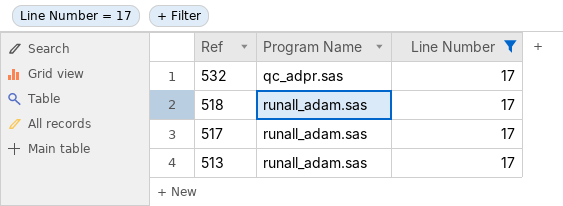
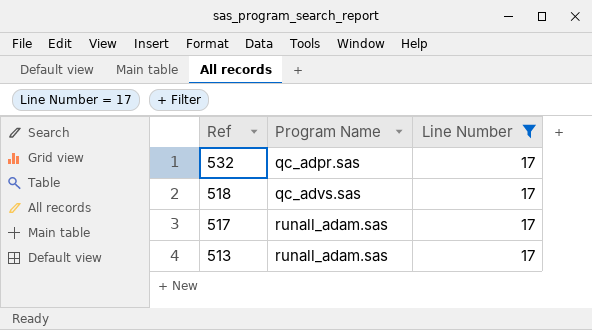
518 | Program Name: runall_adam.sas -> qc_advs.sas

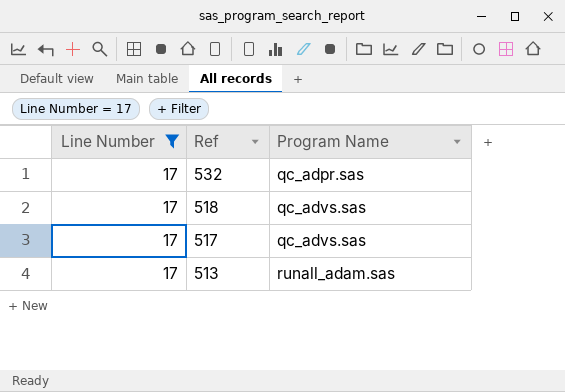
column Line Number | position: 3 -> 1
517 | Program Name: runall_adam.sas -> qc_advs.sas

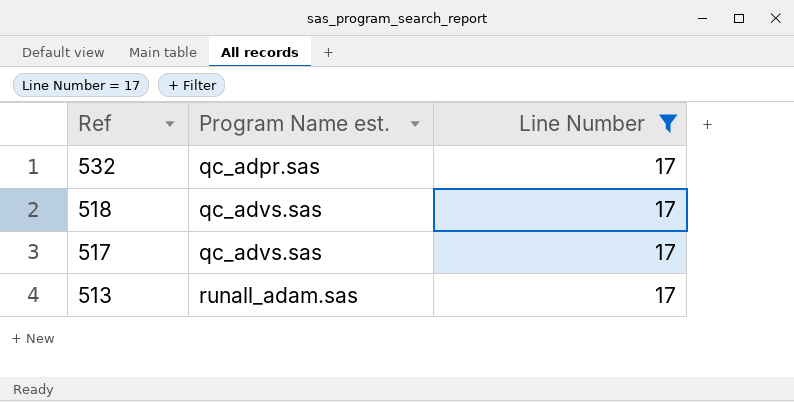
column name: Program Name -> Program Name est.
column Line Number | position: 1 -> 3

